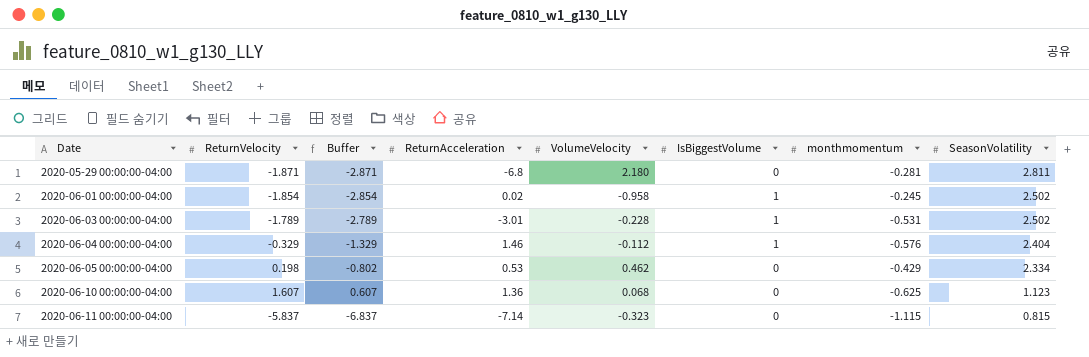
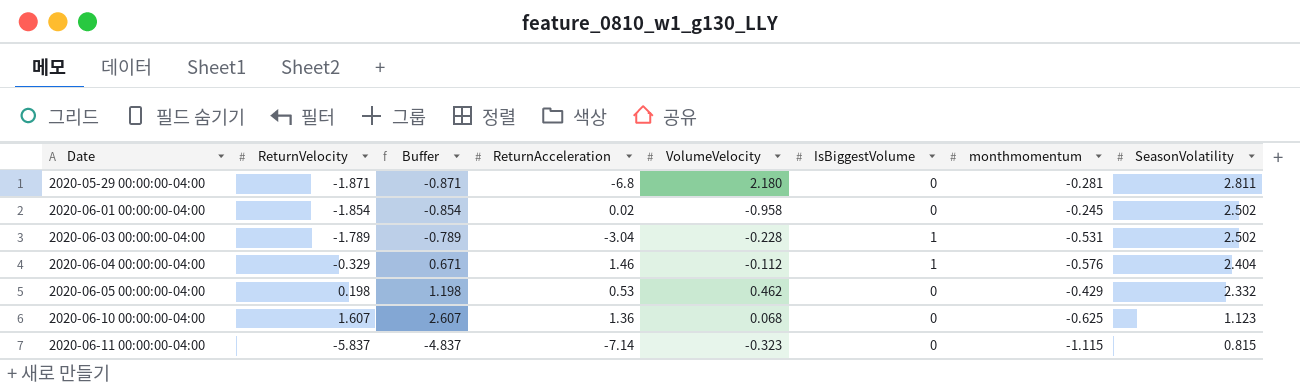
column Buffer | formula: [ReturnVelocity] - 1 -> [ReturnVelocity] + 1
2020-06-01 00:00:00-04:00 | IsBiggestVolume: 1 -> 0
2020-06-03 00:00:00-04:00 | ReturnAcceleration: -3.01 -> -3.04
2020-06-05 00:00:00-04:00 | SeasonVolatility: 2.334 -> 2.332

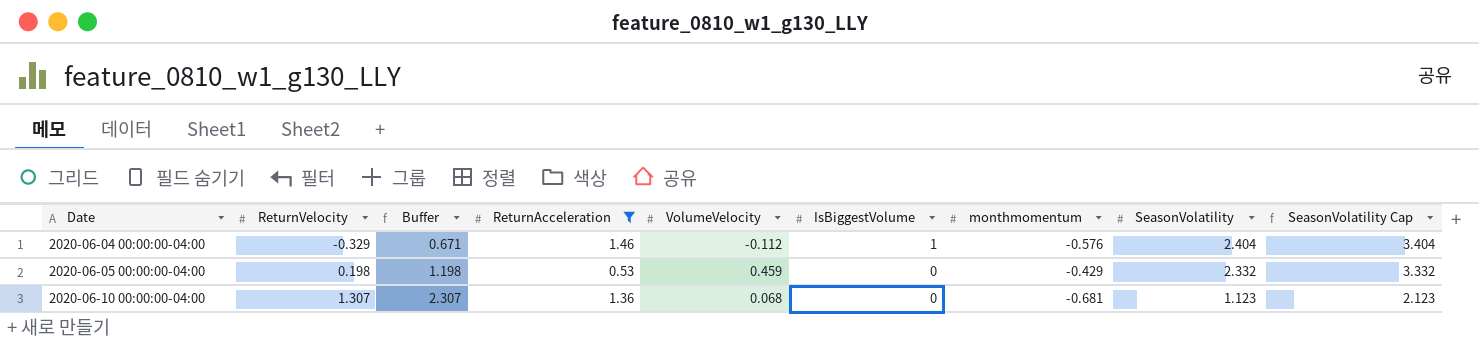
filter: none -> ReturnAcceleration >= 0.53
column SeasonVolatility Cap | formula: none -> [SeasonVolatility] + 1
2020-06-05 00:00:00-04:00 | VolumeVelocity: 0.462 -> 0.459
2020-06-10 00:00:00-04:00 | ReturnVelocity: 1.607 -> 1.307
2020-06-10 00:00:00-04:00 | Buffer: 2.607 -> 2.307
2020-06-10 00:00:00-04:00 | monthmomentum: -0.625 -> -0.681

